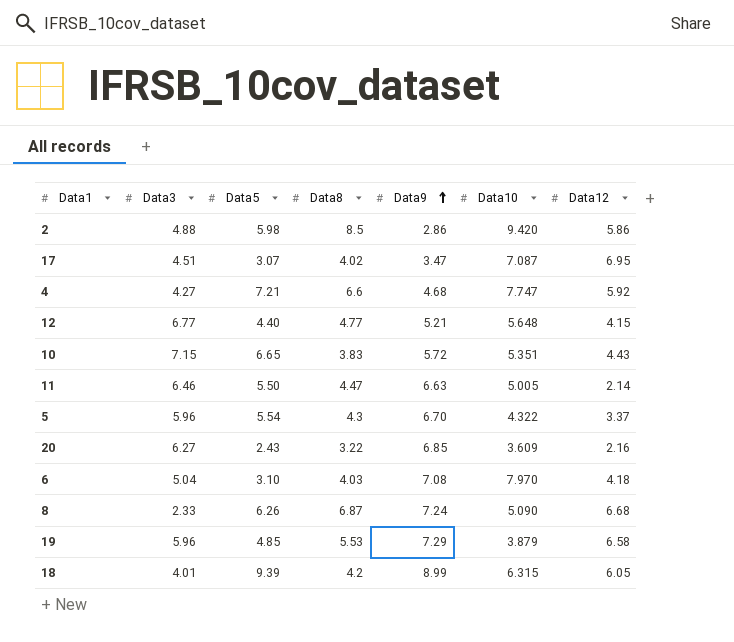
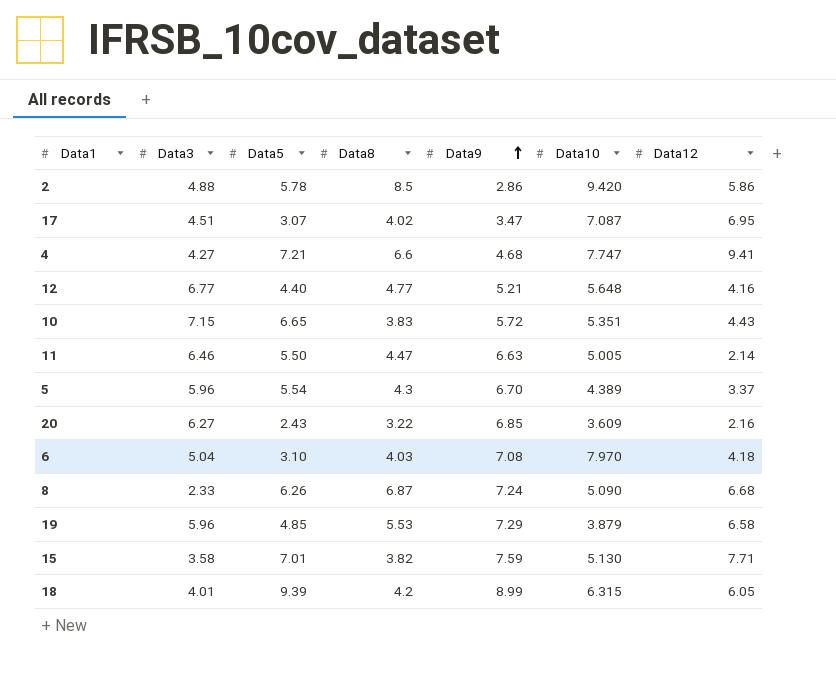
2 | Data5: 5.98 -> 5.78
4 | Data12: 5.92 -> 9.41
12 | Data12: 4.15 -> 4.16
5 | Data10: 4.322 -> 4.389
row 15: none -> 3.58 | 7.01 | 3.82 | 7.59 | 5.130 | 7.71

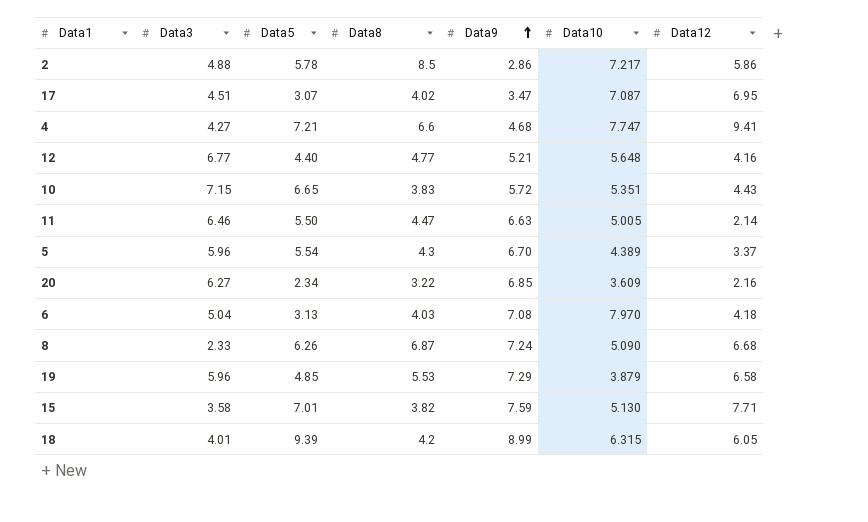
2 | Data10: 9.420 -> 7.217
20 | Data5: 2.43 -> 2.34
6 | Data5: 3.10 -> 3.13

